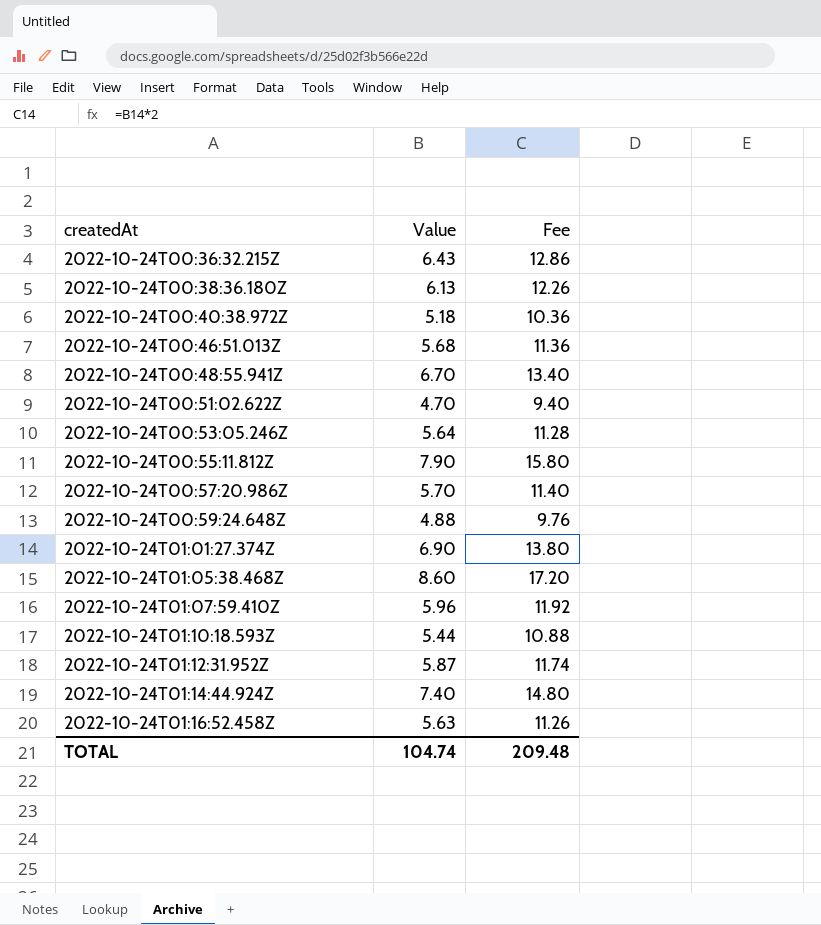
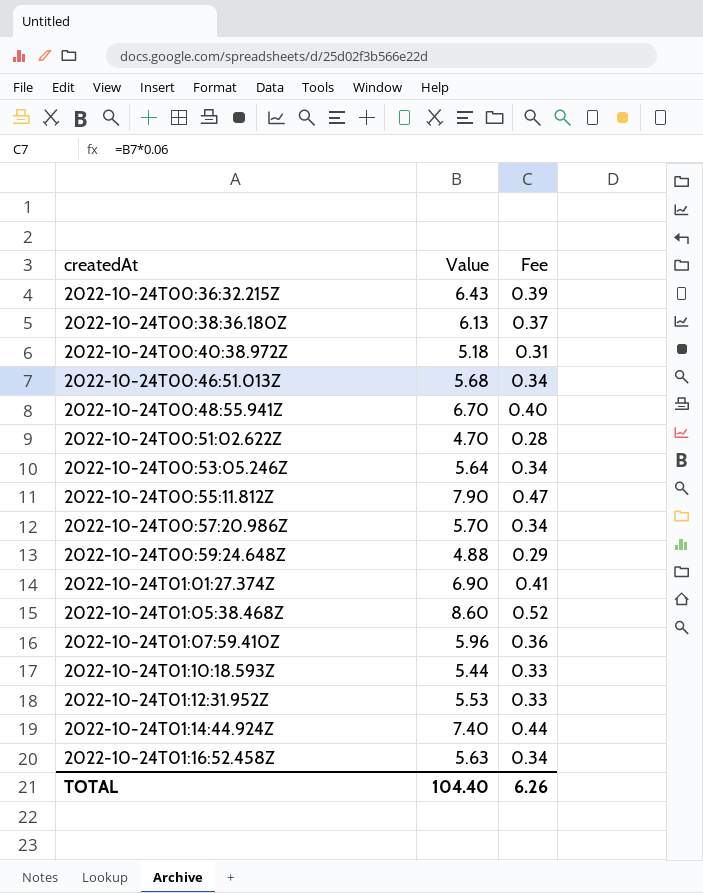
column Fee | formula: [Value] * 2 -> [Value] * 0.06
2022-10-24T01:12:31.952Z | Value: 5.87 -> 5.53
TOTAL | Value: 104.74 -> 104.40
TOTAL | Fee: 209.48 -> 6.26

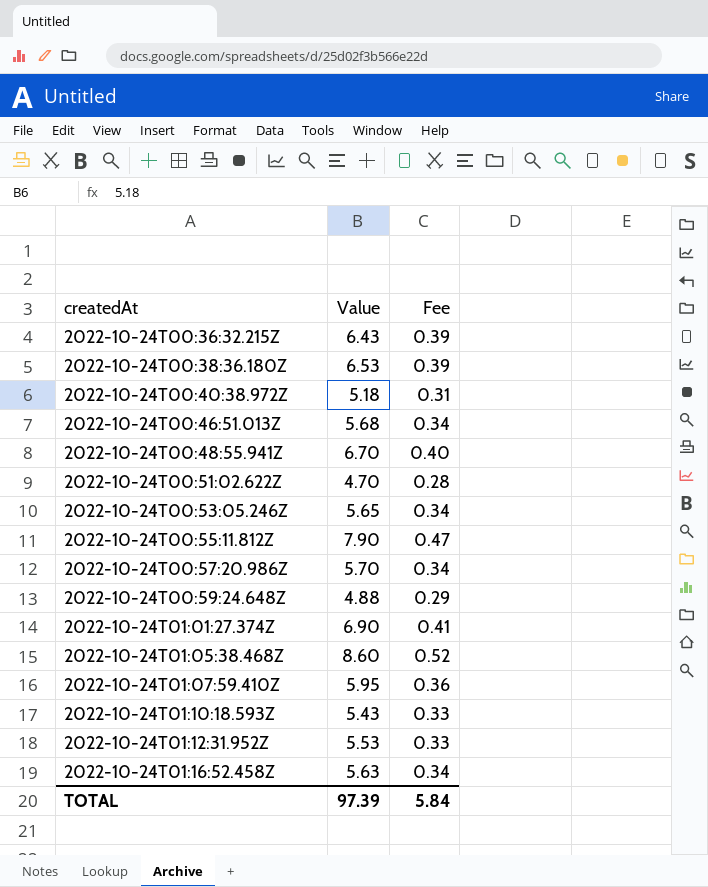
row 2022-10-24T01:14:44.924Z: 7.40 | 0.44 -> none
2022-10-24T00:38:36.180Z | Value: 6.13 -> 6.53
2022-10-24T00:38:36.180Z | Fee: 0.37 -> 0.39
2022-10-24T00:53:05.246Z | Value: 5.64 -> 5.65
2022-10-24T01:07:59.410Z | Value: 5.96 -> 5.95
2022-10-24T01:10:18.593Z | Value: 5.44 -> 5.43
TOTAL | Value: 104.40 -> 97.39
TOTAL | Fee: 6.26 -> 5.84

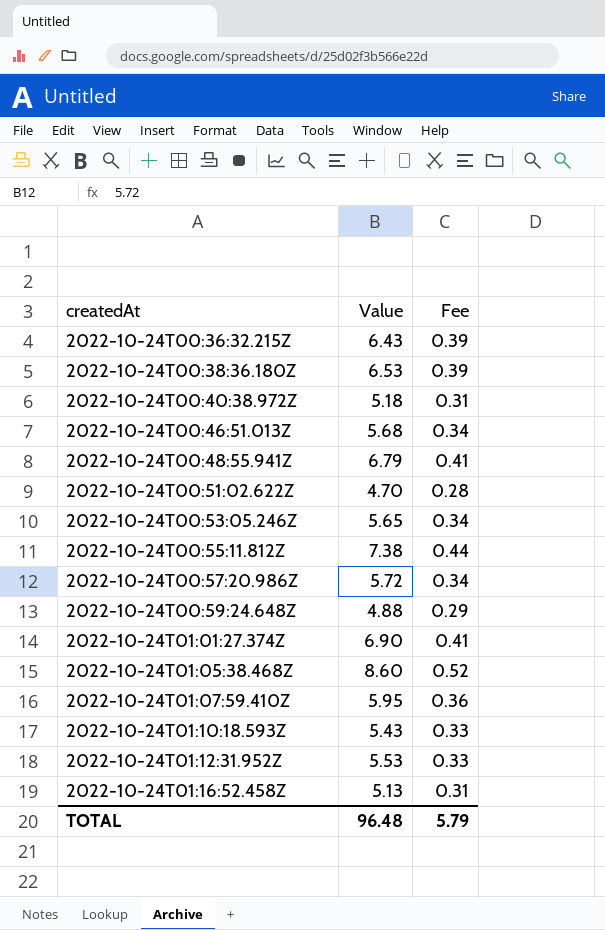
2022-10-24T00:48:55.941Z | Value: 6.70 -> 6.79
2022-10-24T00:48:55.941Z | Fee: 0.40 -> 0.41
2022-10-24T00:55:11.812Z | Value: 7.90 -> 7.38
2022-10-24T00:55:11.812Z | Fee: 0.47 -> 0.44
2022-10-24T00:57:20.986Z | Value: 5.70 -> 5.72
2022-10-24T01:16:52.458Z | Value: 5.63 -> 5.13
2022-10-24T01:16:52.458Z | Fee: 0.34 -> 0.31
TOTAL | Value: 97.39 -> 96.48
TOTAL | Fee: 5.84 -> 5.79

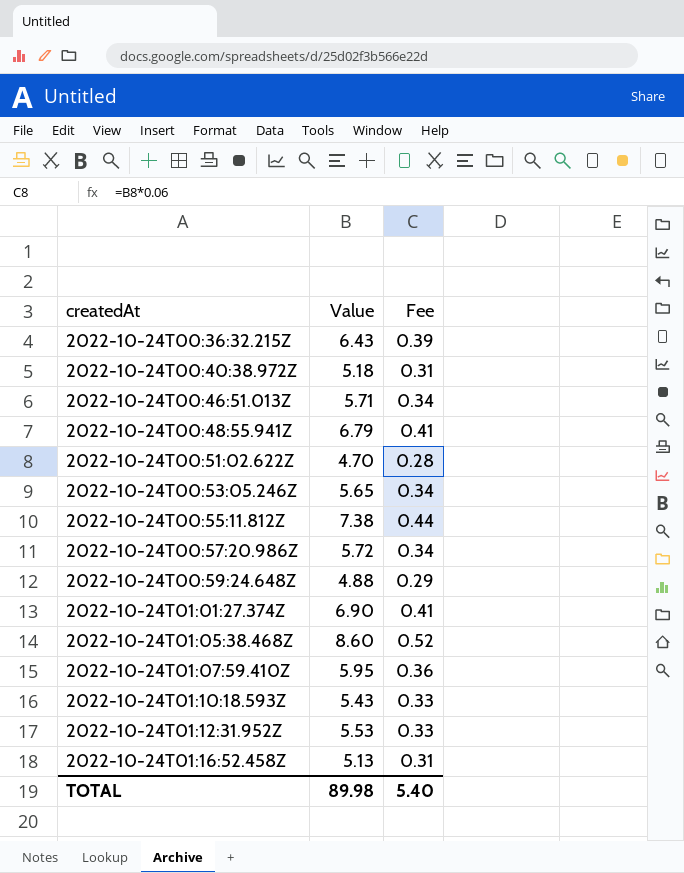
row 2022-10-24T00:38:36.180Z: 6.53 | 0.39 -> none
2022-10-24T00:46:51.013Z | Value: 5.68 -> 5.71
TOTAL | Value: 96.48 -> 89.98
TOTAL | Fee: 5.79 -> 5.40

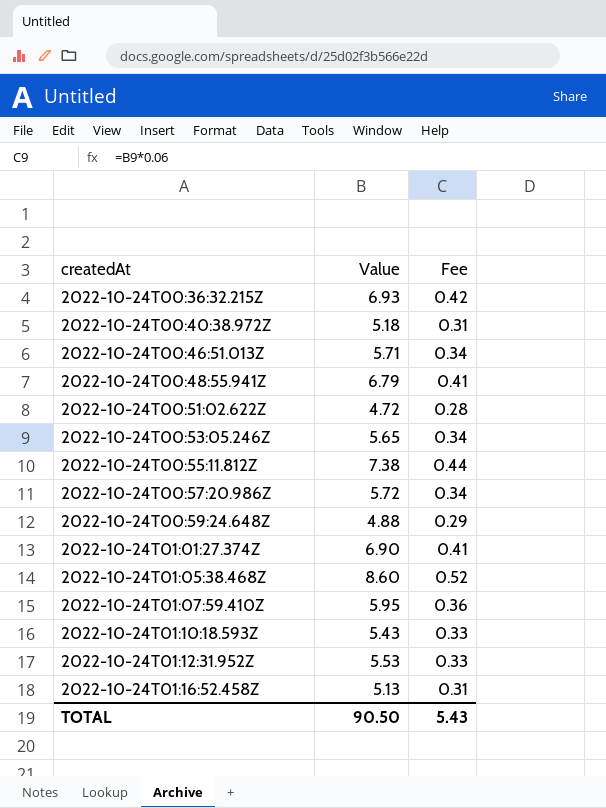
2022-10-24T00:36:32.215Z | Value: 6.43 -> 6.93
2022-10-24T00:36:32.215Z | Fee: 0.39 -> 0.42
2022-10-24T00:51:02.622Z | Value: 4.70 -> 4.72
TOTAL | Value: 89.98 -> 90.50
TOTAL | Fee: 5.40 -> 5.43

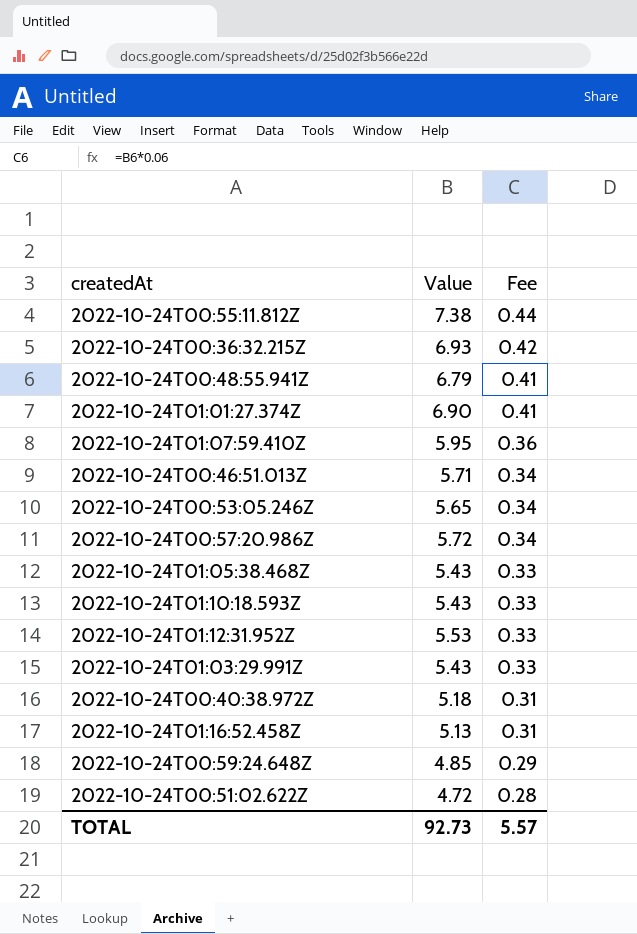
row order: createdAt ascending -> Fee descending
2022-10-24T01:05:38.468Z | Value: 8.60 -> 5.43
2022-10-24T01:05:38.468Z | Fee: 0.52 -> 0.33
row 2022-10-24T01:03:29.991Z: none -> 5.43 | 0.33
2022-10-24T00:59:24.648Z | Value: 4.88 -> 4.85
TOTAL | Value: 90.50 -> 92.73
TOTAL | Fee: 5.43 -> 5.57

